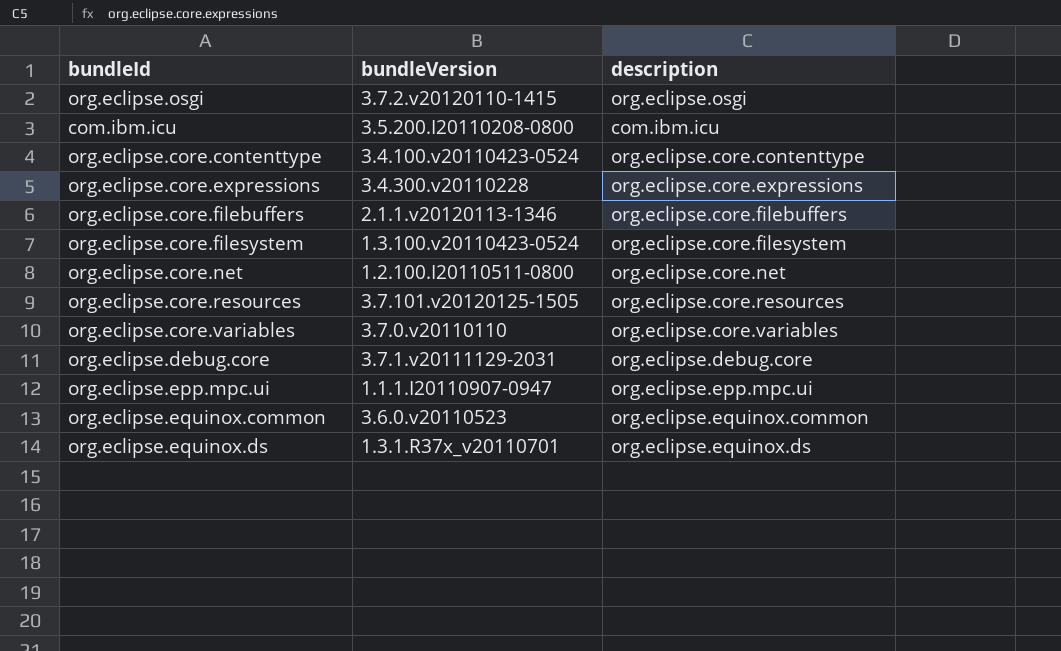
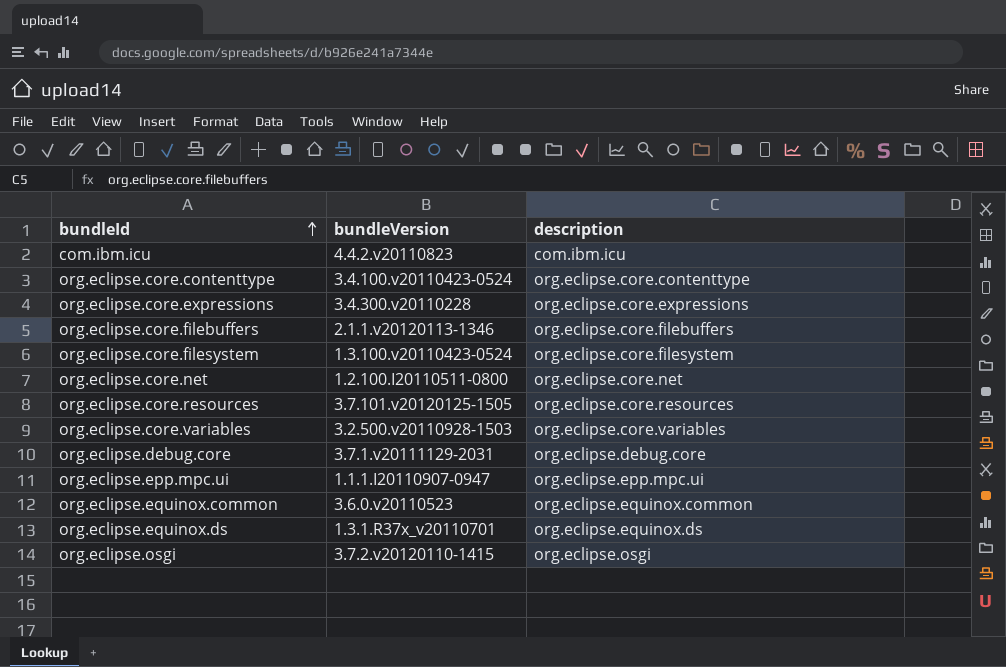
row order: none -> bundleId ascending
com.ibm.icu | bundleVersion: 3.5.200.I20110208-0800 -> 4.4.2.v20110823
org.eclipse.core.variables | bundleVersion: 3.7.0.v20110110 -> 3.2.500.v20110928-1503

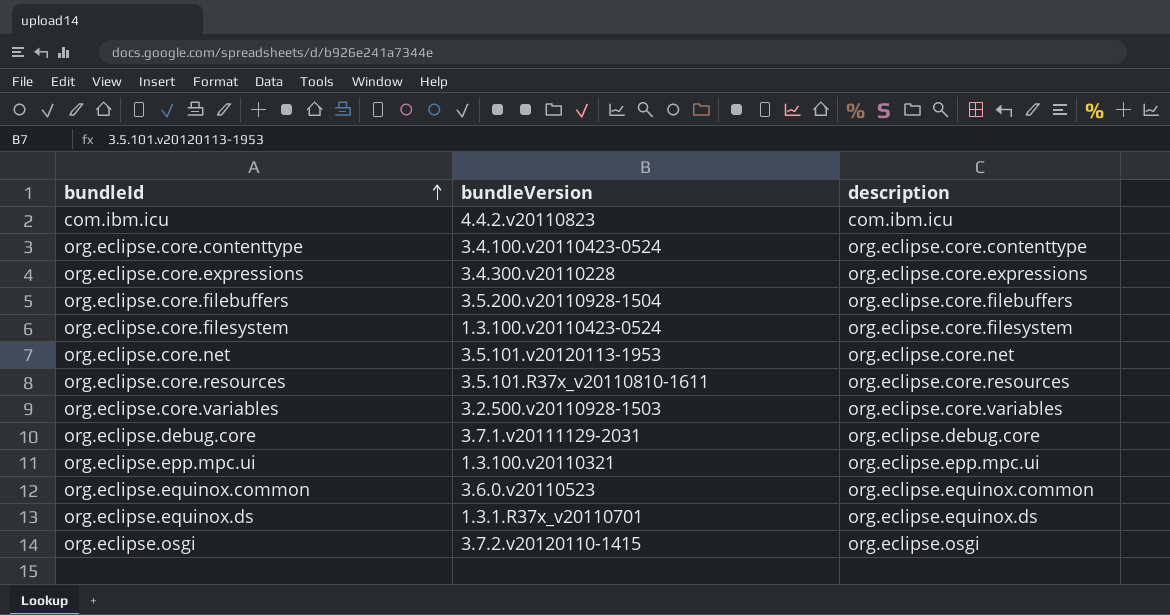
org.eclipse.core.filebuffers | bundleVersion: 2.1.1.v20120113-1346 -> 3.5.200.v20110928-1504
org.eclipse.core.net | bundleVersion: 1.2.100.I20110511-0800 -> 3.5.101.v20120113-1953
org.eclipse.core.resources | bundleVersion: 3.7.101.v20120125-1505 -> 3.5.101.R37x_v20110810-1611
org.eclipse.epp.mpc.ui | bundleVersion: 1.1.1.I20110907-0947 -> 1.3.100.v20110321

